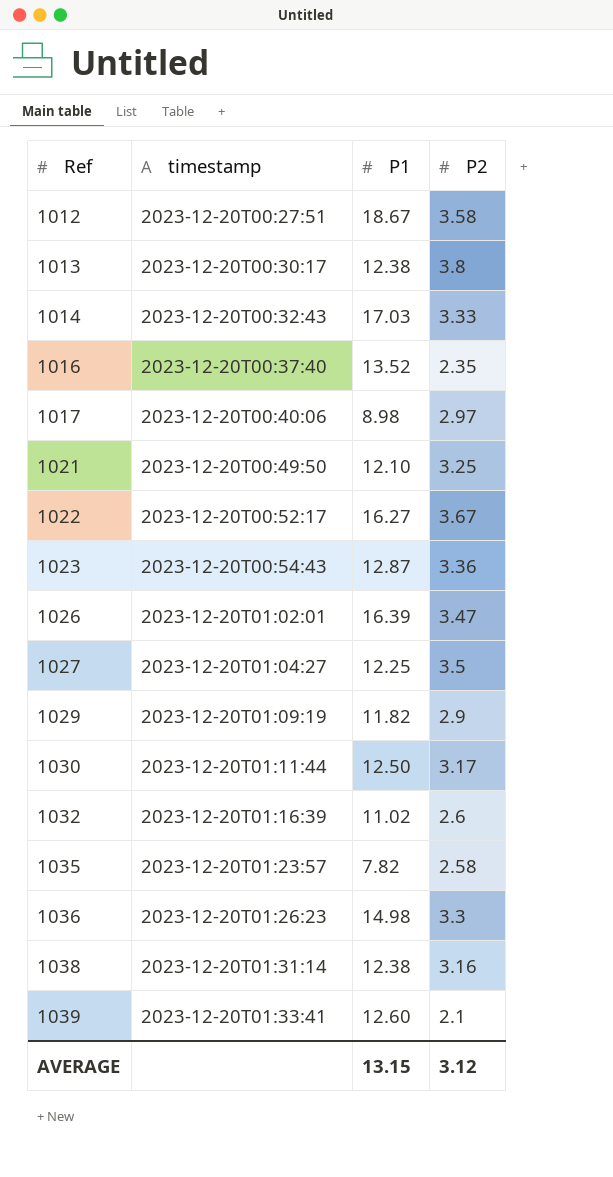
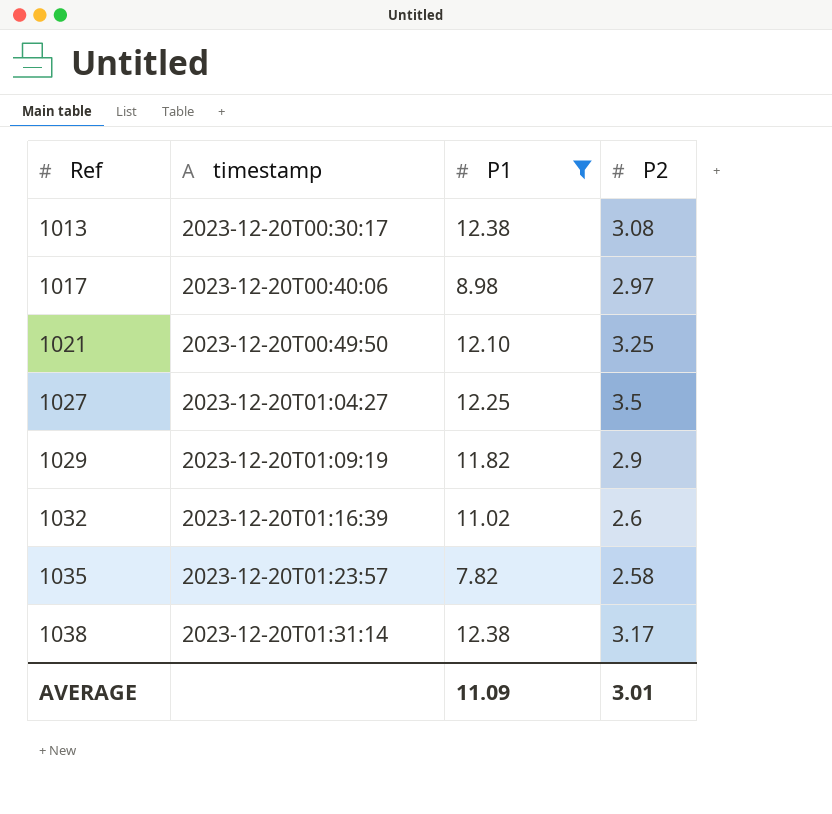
filter: none -> P1 <= 12.38
1013 | P2: 3.8 -> 3.08
1038 | P2: 3.16 -> 3.17
AVERAGE | P1: 13.15 -> 11.09
AVERAGE | P2: 3.12 -> 3.01

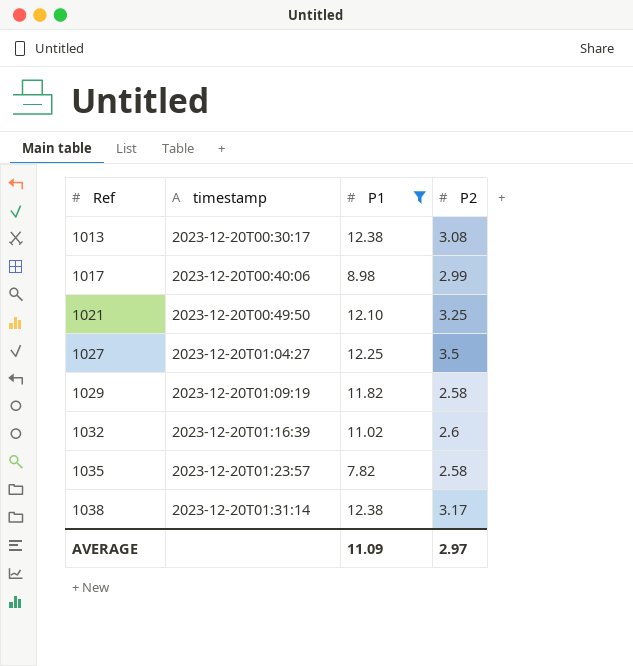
1017 | P2: 2.97 -> 2.99
1029 | P2: 2.9 -> 2.58
AVERAGE | P2: 3.01 -> 2.97

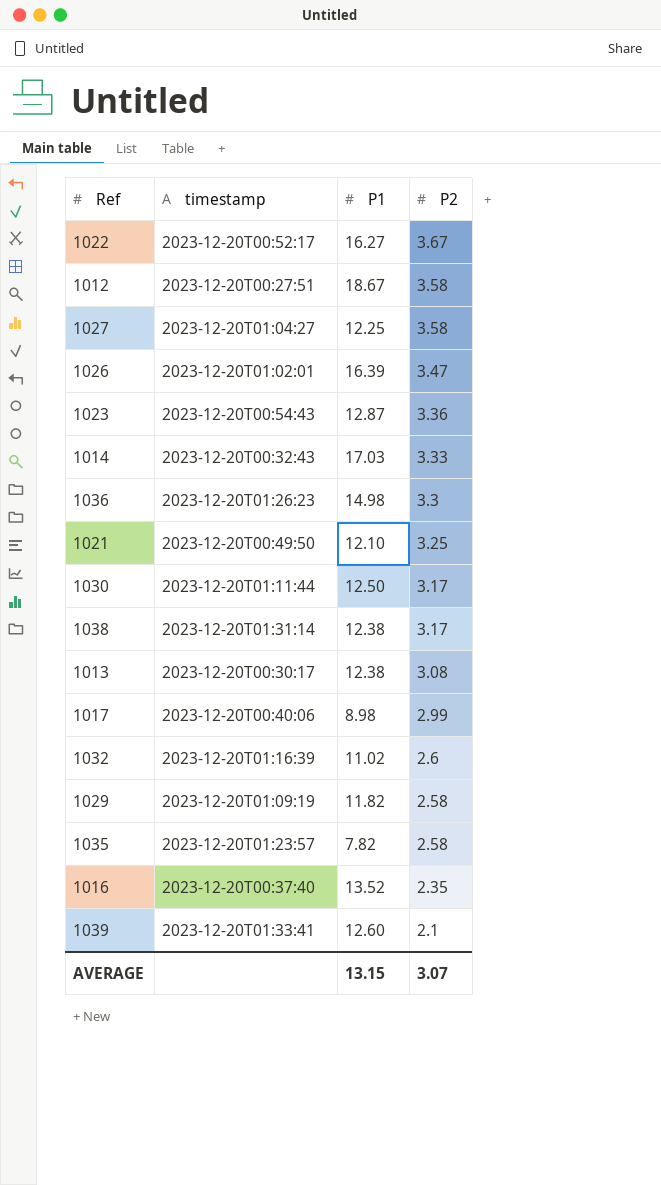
filter: P1 <= 12.38 -> none
row order: Ref ascending -> P2 descending
1027 | P2: 3.5 -> 3.58
AVERAGE | P1: 11.09 -> 13.15
AVERAGE | P2: 2.97 -> 3.07

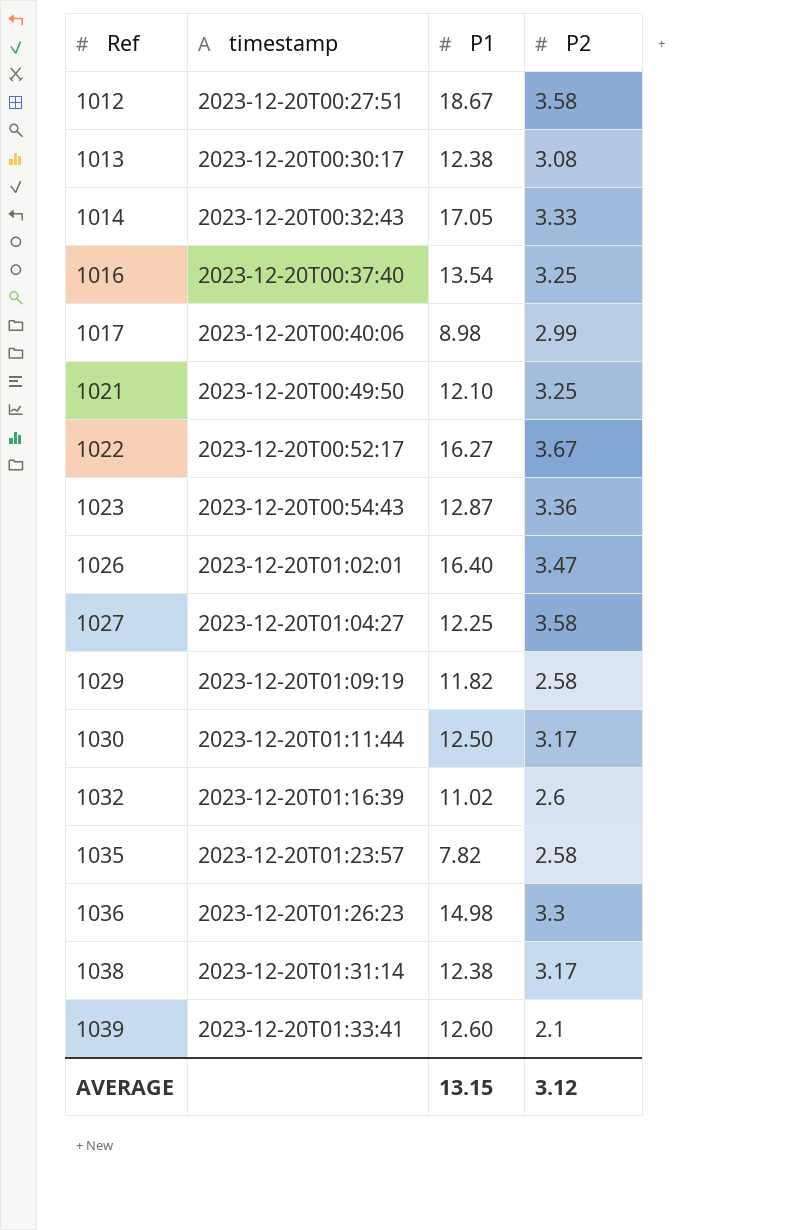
row order: P2 descending -> Ref ascending
1014 | P1: 17.03 -> 17.05
1016 | P1: 13.52 -> 13.54
1016 | P2: 2.35 -> 3.25
1026 | P1: 16.39 -> 16.40
AVERAGE | P2: 3.07 -> 3.12

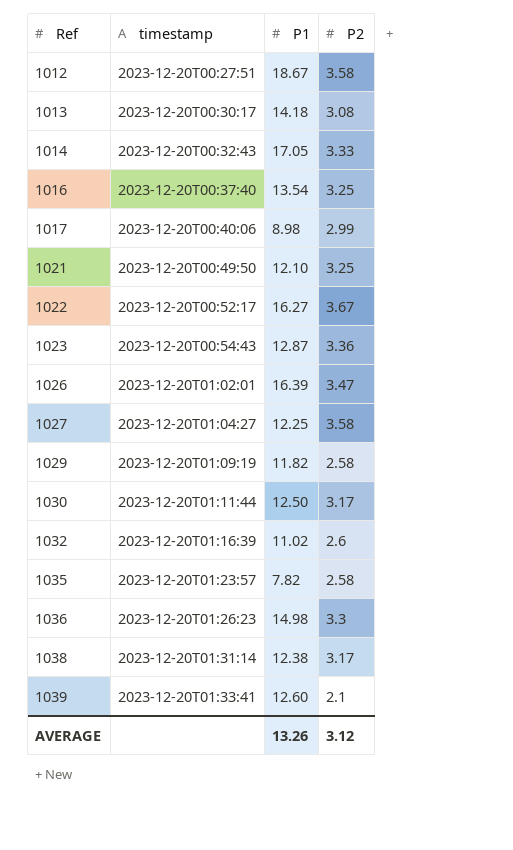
1013 | P1: 12.38 -> 14.18
1026 | P1: 16.40 -> 16.39
AVERAGE | P1: 13.15 -> 13.26

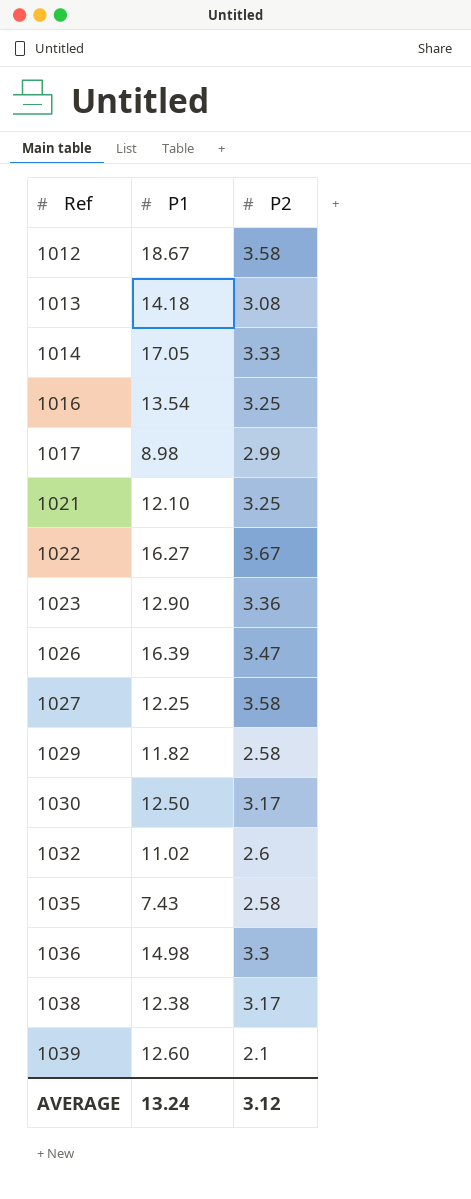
column timestamp | position: 2 -> none
1023 | P1: 12.87 -> 12.90
1035 | P1: 7.82 -> 7.43
AVERAGE | P1: 13.26 -> 13.24

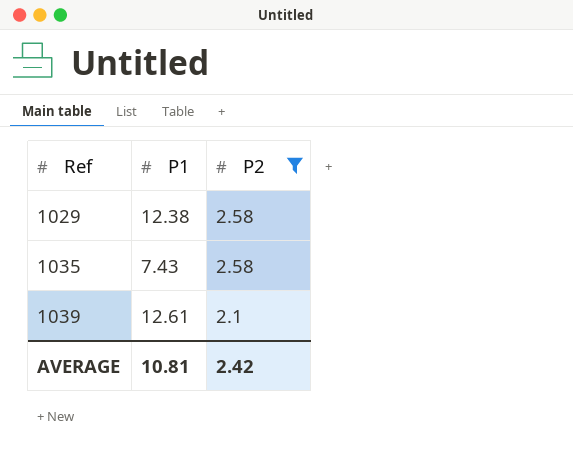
filter: none -> P2 <= 2.58
1029 | P1: 11.82 -> 12.38
1039 | P1: 12.60 -> 12.61
AVERAGE | P1: 13.24 -> 10.81
AVERAGE | P2: 3.12 -> 2.42

